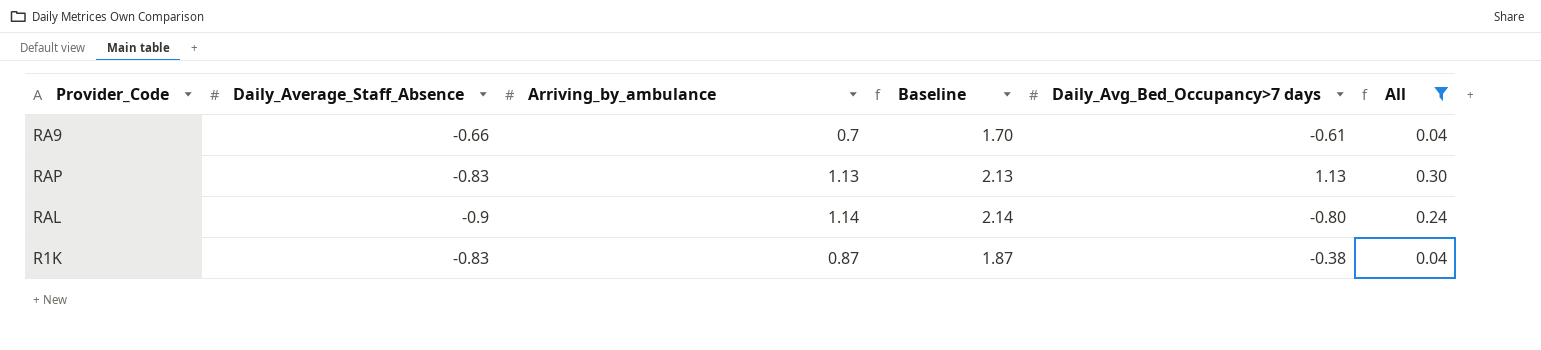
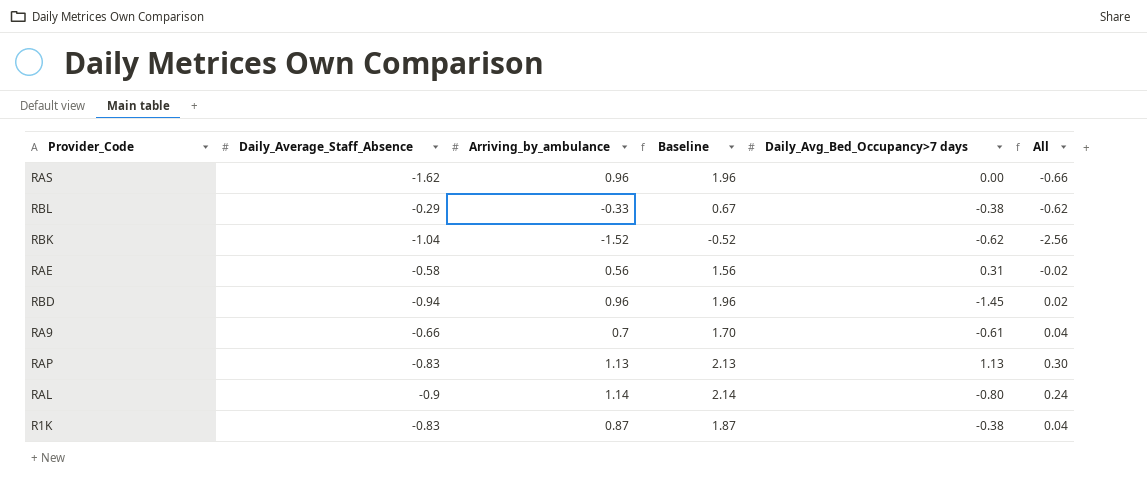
filter: All >= 0.04 -> none

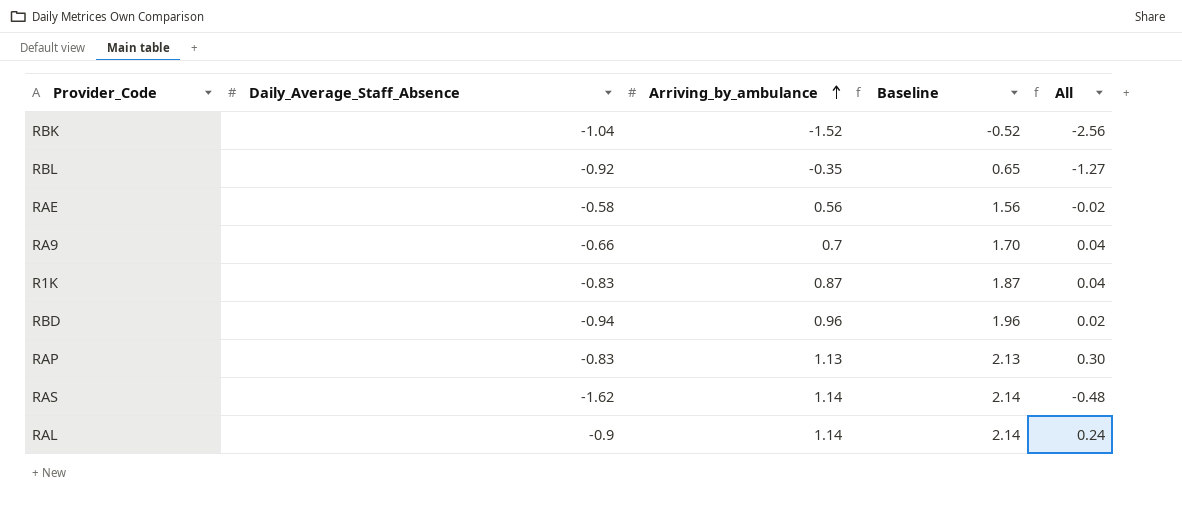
row order: none -> Arriving_by_ambulance ascending
column Daily_Avg_Bed_Occupancy>7 days | position: 5 -> none
RBL | Daily_Average_Staff_Absence: -0.29 -> -0.92
RBL | Arriving_by_ambulance: -0.33 -> -0.35
RBL | Baseline: 0.67 -> 0.65
RBL | All: -0.62 -> -1.27
RAS | Arriving_by_ambulance: 0.96 -> 1.14
RAS | Baseline: 1.96 -> 2.14
RAS | All: -0.66 -> -0.48

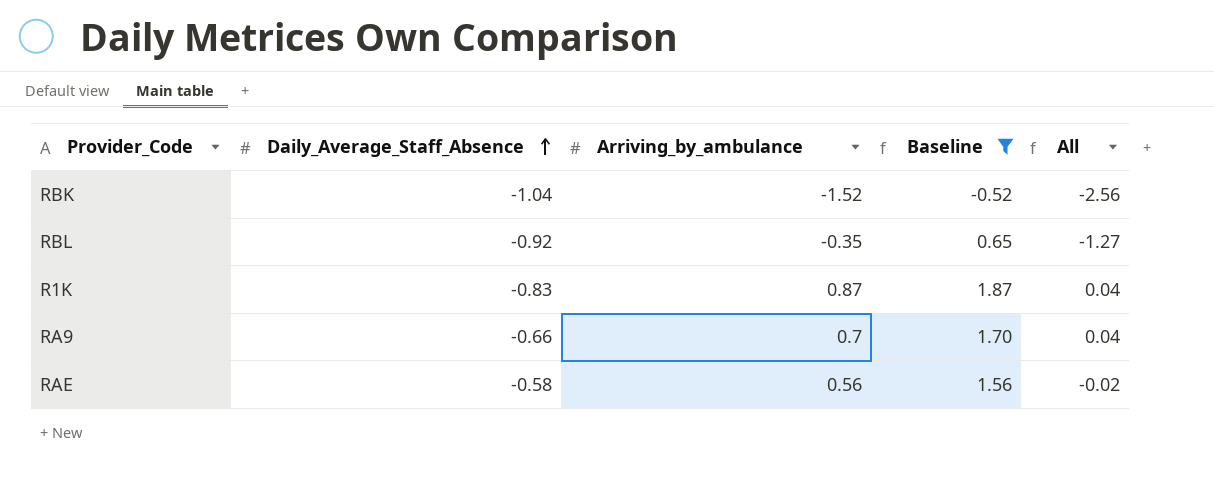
filter: none -> Baseline <= 1.87
row order: Arriving_by_ambulance ascending -> Daily_Average_Staff_Absence ascending

